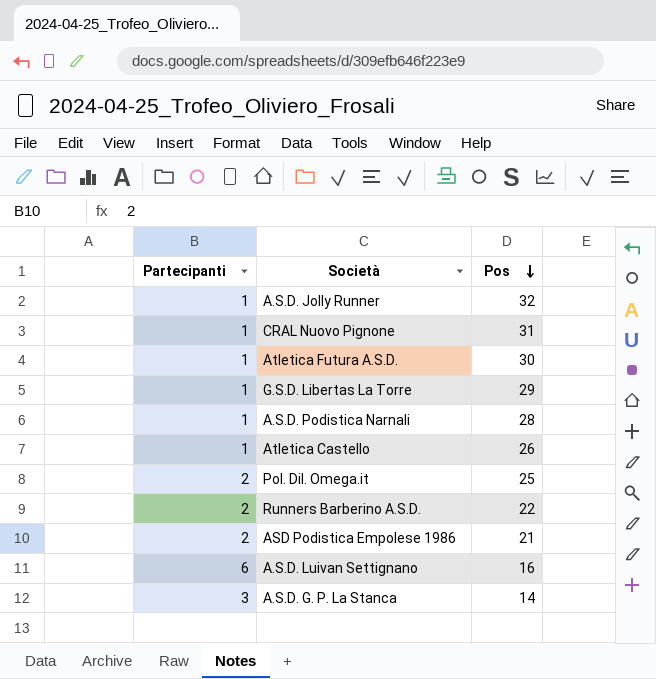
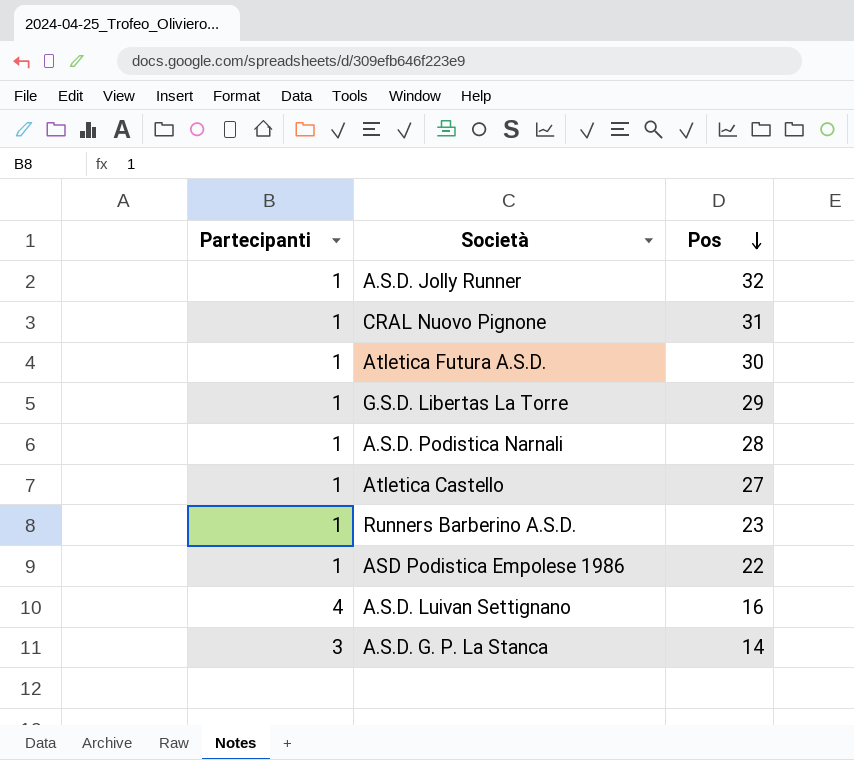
row Pol. Dil. Omega.it: 2 | 25 -> none
Atletica Castello | Pos: 26 -> 27
Runners Barberino A.S.D. | Partecipanti: 2 -> 1
Runners Barberino A.S.D. | Pos: 22 -> 23
ASD Podistica Empolese 1986 | Partecipanti: 2 -> 1
ASD Podistica Empolese 1986 | Pos: 21 -> 22
A.S.D. Luivan Settignano | Partecipanti: 6 -> 4

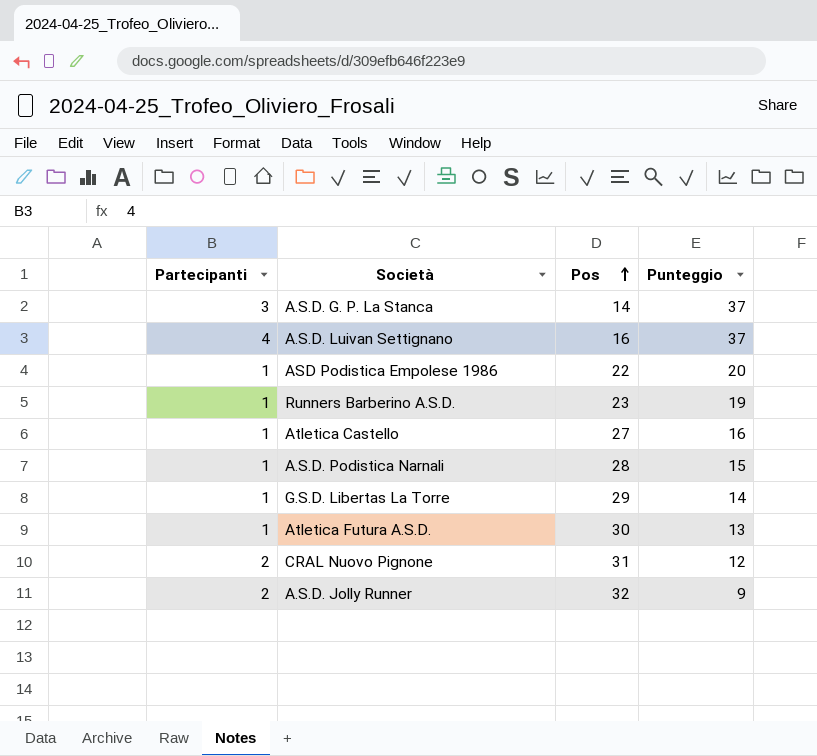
row order: Pos descending -> Pos ascending
column Punteggio | position: none -> 4
CRAL Nuovo Pignone | Partecipanti: 1 -> 2
A.S.D. Jolly Runner | Partecipanti: 1 -> 2

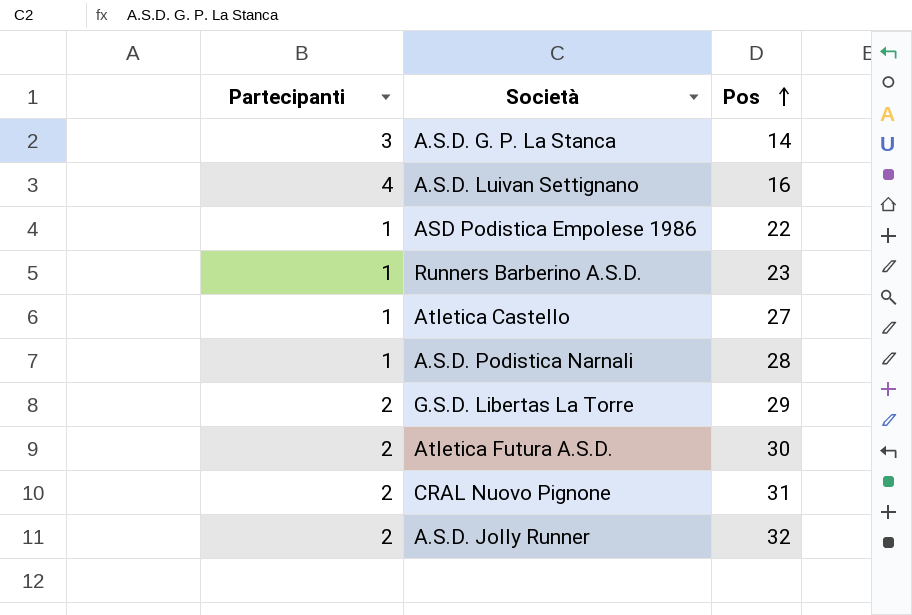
column Punteggio | position: 4 -> none
G.S.D. Libertas La Torre | Partecipanti: 1 -> 2
Atletica Futura A.S.D. | Partecipanti: 1 -> 2

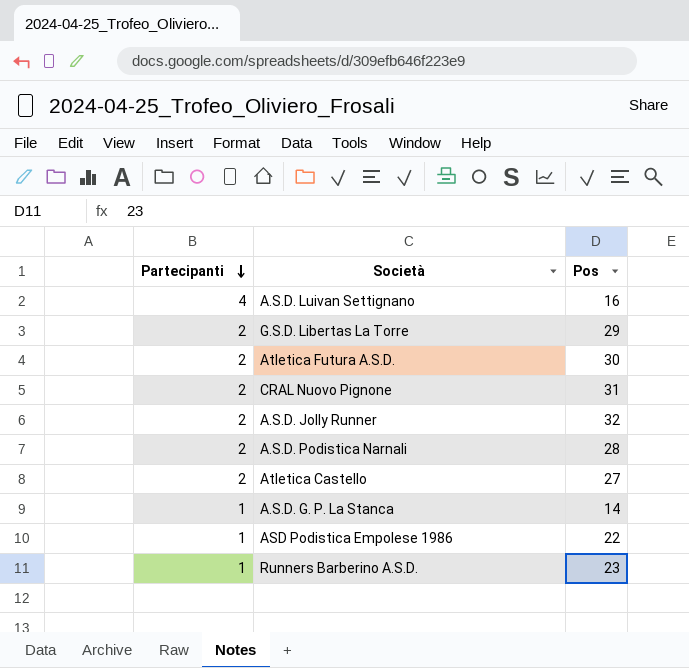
row order: Pos ascending -> Partecipanti descending
A.S.D. Podistica Narnali | Partecipanti: 1 -> 2
Atletica Castello | Partecipanti: 1 -> 2
A.S.D. G. P. La Stanca | Partecipanti: 3 -> 1

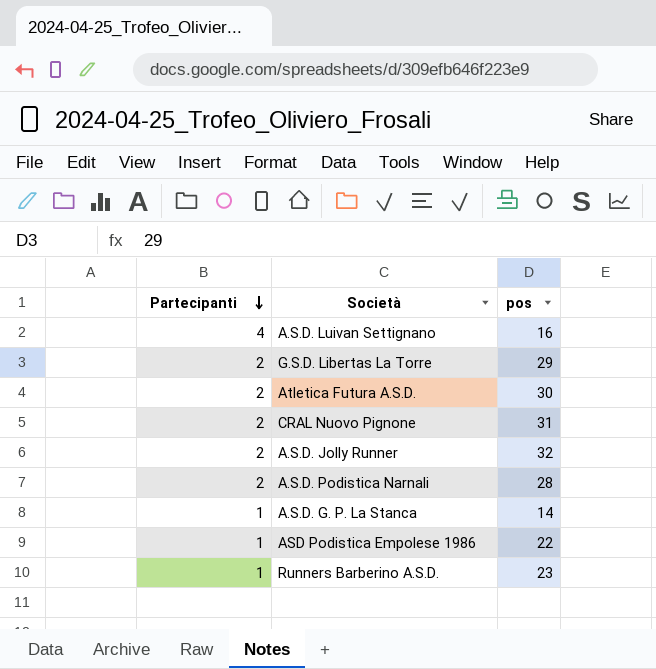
column name: Pos -> pos
row Atletica Castello: 2 | 27 -> none

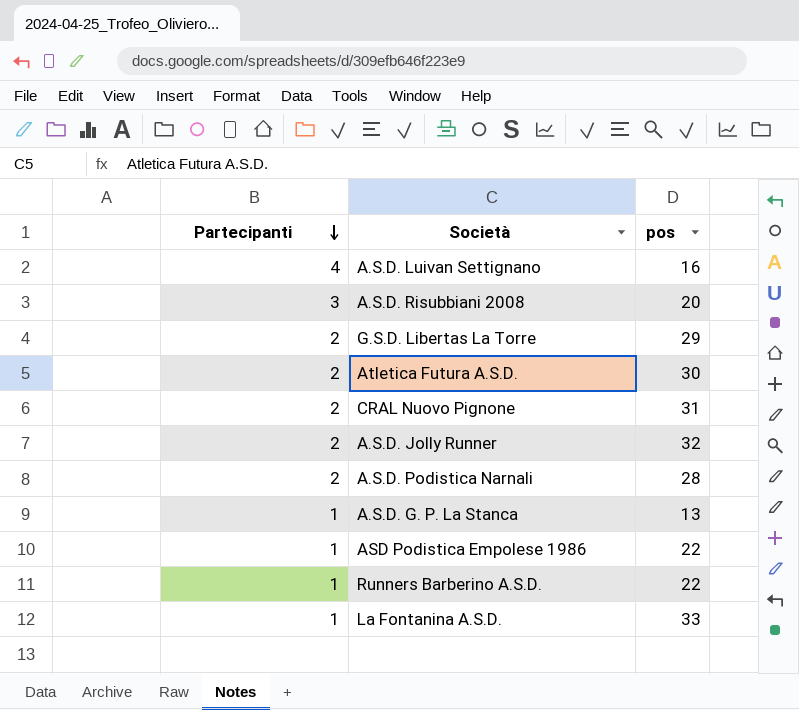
row A.S.D. Risubbiani 2008: none -> 3 | 20
A.S.D. G. P. La Stanca | pos: 14 -> 13
Runners Barberino A.S.D. | pos: 23 -> 22
row La Fontanina A.S.D.: none -> 1 | 33

